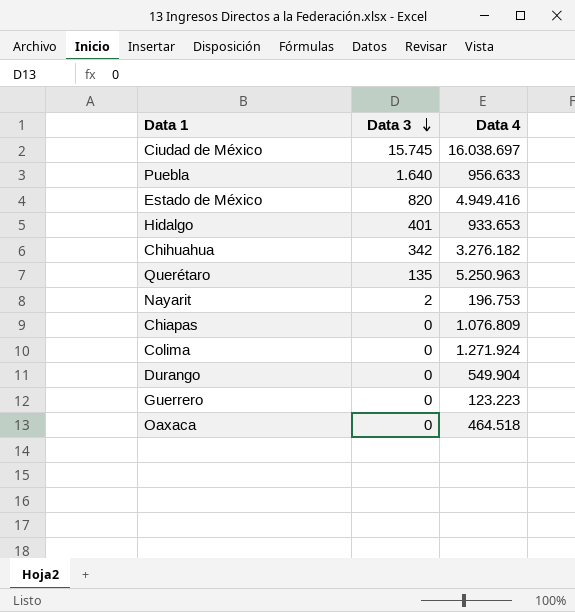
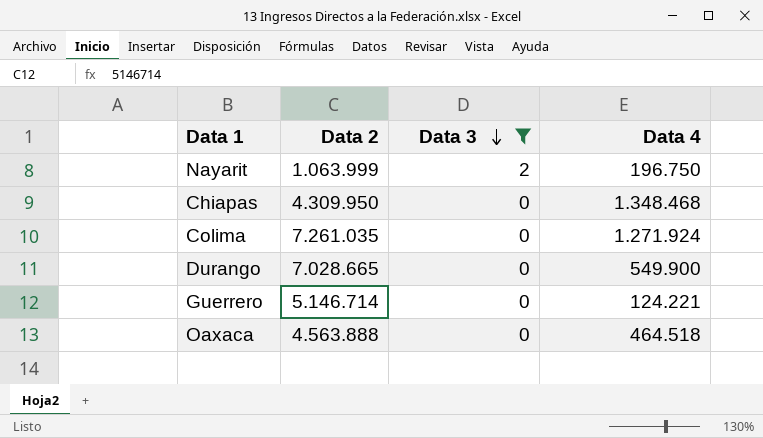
filter: none -> Data 3 <= 2
column Data 2 | position: none -> 2
Nayarit | Data 4: 196.753 -> 196.750
Chiapas | Data 4: 1.076.809 -> 1.348.468
Durango | Data 4: 549.904 -> 549.900
Guerrero | Data 4: 123.223 -> 124.221

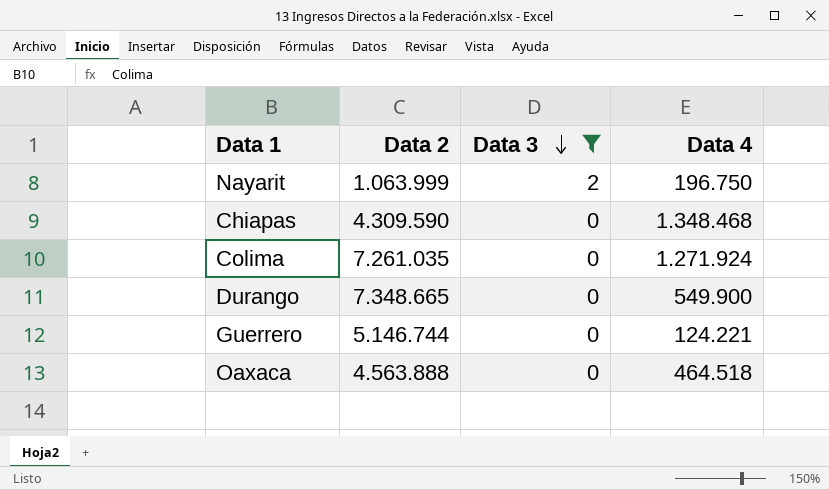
Chiapas | Data 2: 4.309.950 -> 4.309.590
Durango | Data 2: 7.028.665 -> 7.348.665
Guerrero | Data 2: 5.146.714 -> 5.146.744

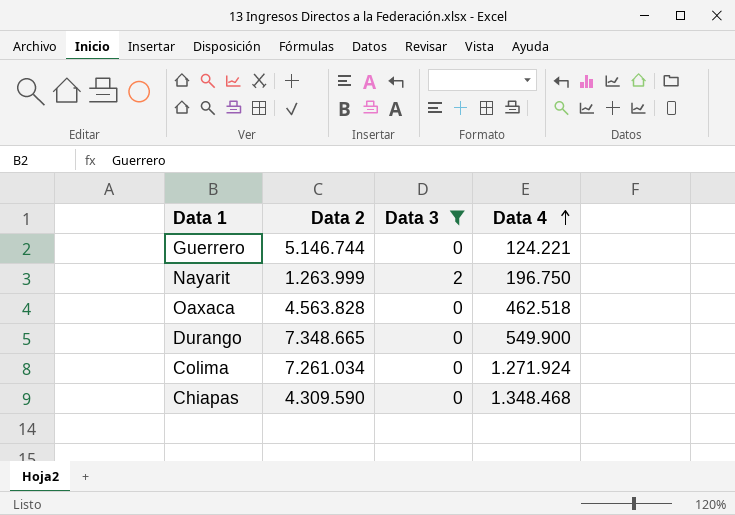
row order: Data 3 descending -> Data 4 ascending
Nayarit | Data 2: 1.063.999 -> 1.263.999
Oaxaca | Data 2: 4.563.888 -> 4.563.828
Oaxaca | Data 4: 464.518 -> 462.518
Colima | Data 2: 7.261.035 -> 7.261.034

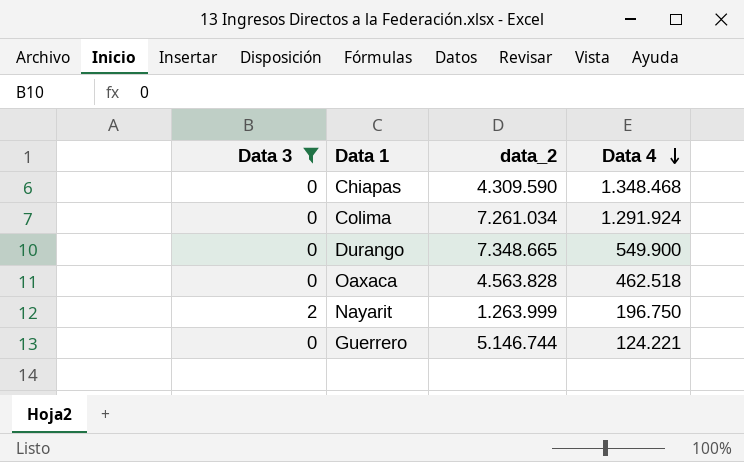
row order: Data 4 ascending -> Data 4 descending
column Data 3 | position: 3 -> 1
column name: Data 2 -> data_2
Colima | Data 4: 1.271.924 -> 1.291.924

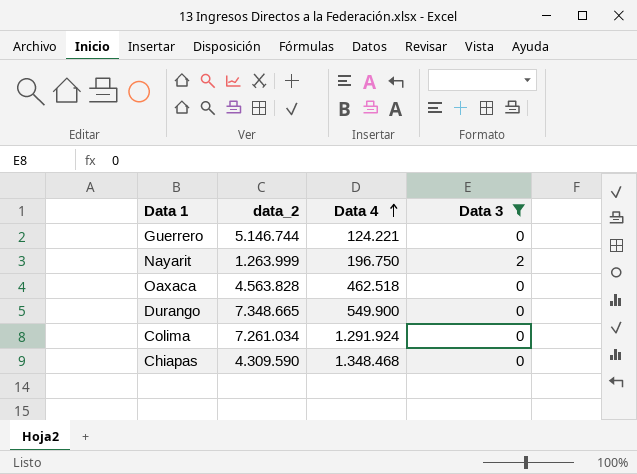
row order: Data 4 descending -> Data 4 ascending
column Data 3 | position: 1 -> 4

